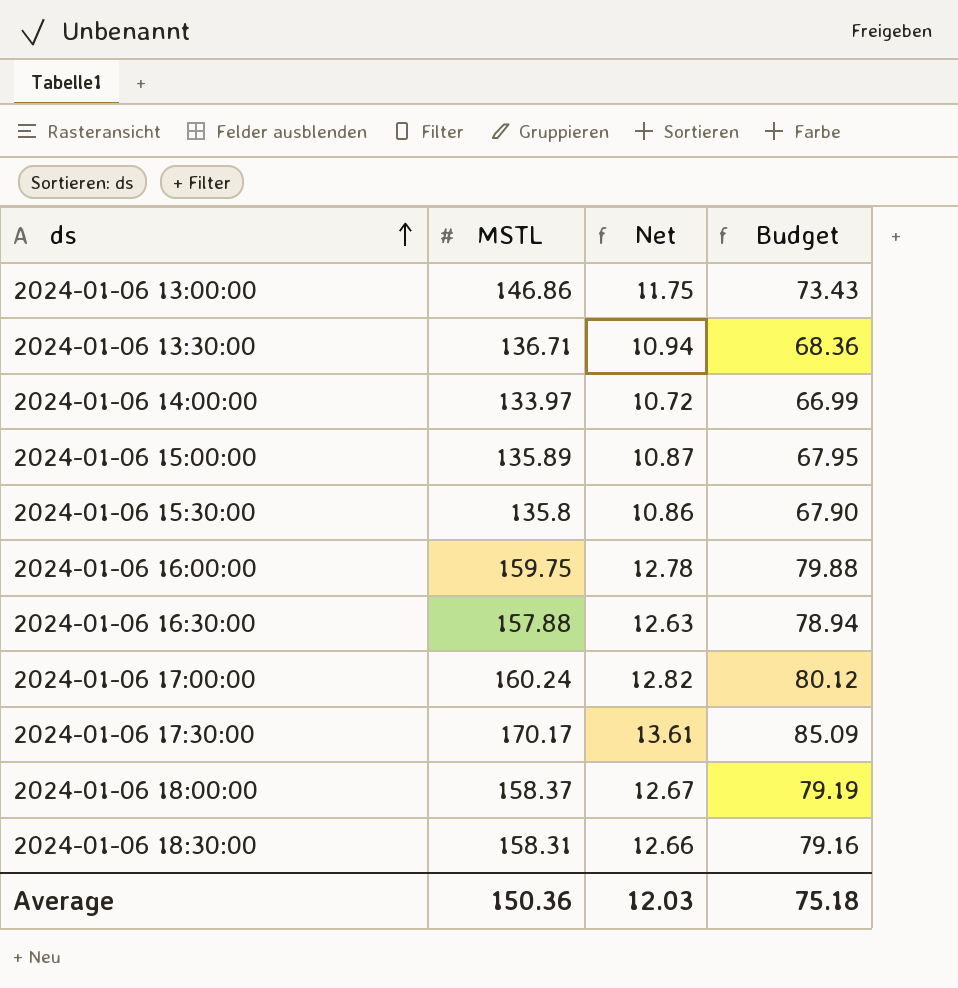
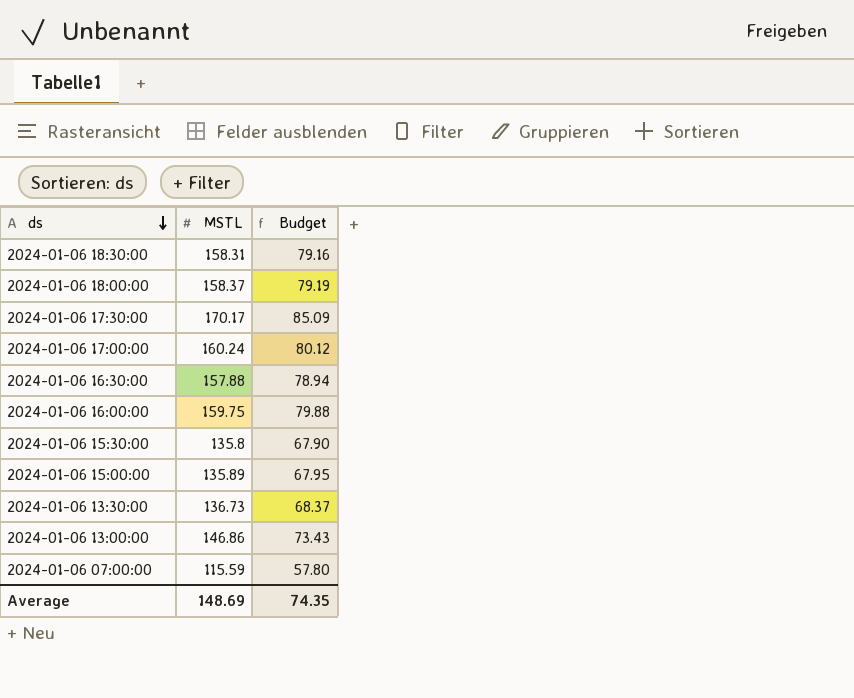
row order: ds ascending -> ds descending
column Net | formula: [MSTL] * 0.08 -> none
row 2024-01-06 14:00:00: 133.97 | 10.72 | 66.99 -> none
2024-01-06 13:30:00 | MSTL: 136.71 -> 136.73
2024-01-06 13:30:00 | Budget: 68.36 -> 68.37
row 2024-01-06 07:00:00: none -> 115.59 | 57.80
Average | MSTL: 150.36 -> 148.69
Average | Budget: 75.18 -> 74.35

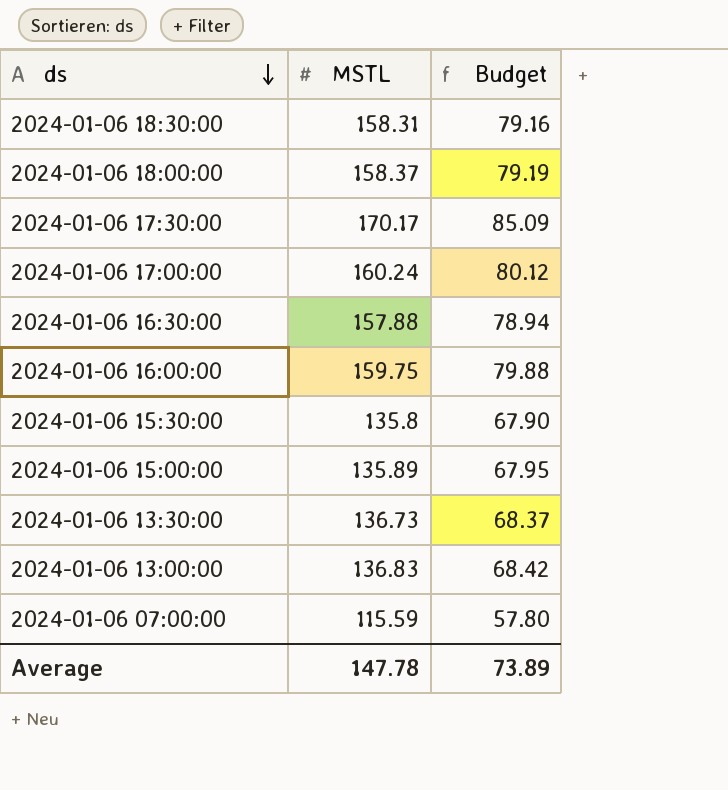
2024-01-06 13:00:00 | MSTL: 146.86 -> 136.83
2024-01-06 13:00:00 | Budget: 73.43 -> 68.42
Average | MSTL: 148.69 -> 147.78
Average | Budget: 74.35 -> 73.89

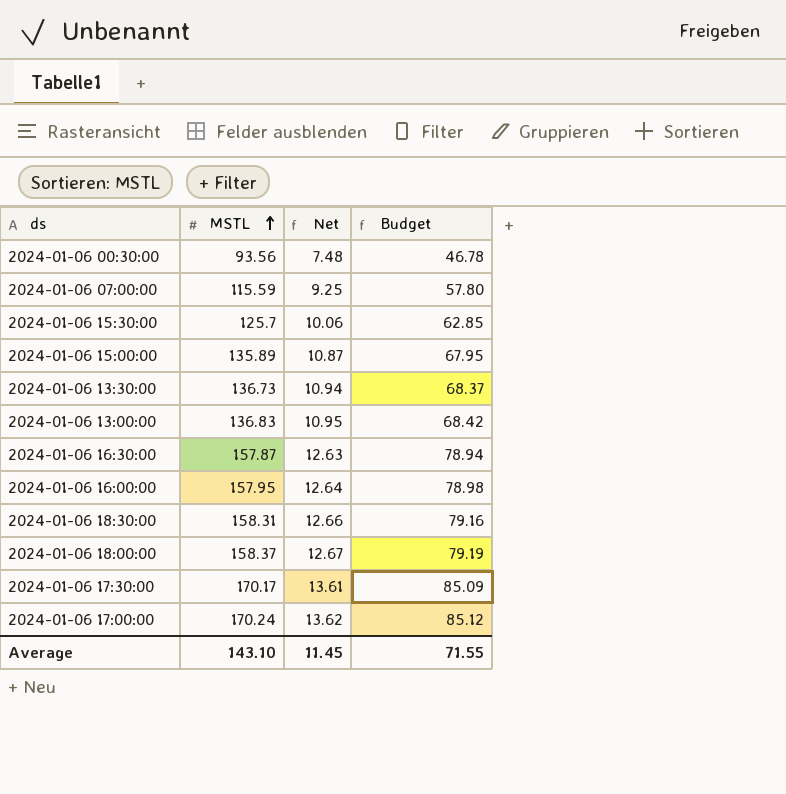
row order: ds descending -> MSTL ascending
column Net | formula: none -> [MSTL] * 0.08
row 2024-01-06 00:30:00: none -> 93.56 | 7.48 | 46.78
2024-01-06 15:30:00 | MSTL: 135.8 -> 125.7
2024-01-06 15:30:00 | Budget: 67.90 -> 62.85
2024-01-06 16:30:00 | MSTL: 157.88 -> 157.87
2024-01-06 16:00:00 | MSTL: 159.75 -> 157.95
2024-01-06 16:00:00 | Budget: 79.88 -> 78.98
2024-01-06 17:00:00 | MSTL: 160.24 -> 170.24
2024-01-06 17:00:00 | Budget: 80.12 -> 85.12
Average | MSTL: 147.78 -> 143.10
Average | Budget: 73.89 -> 71.55

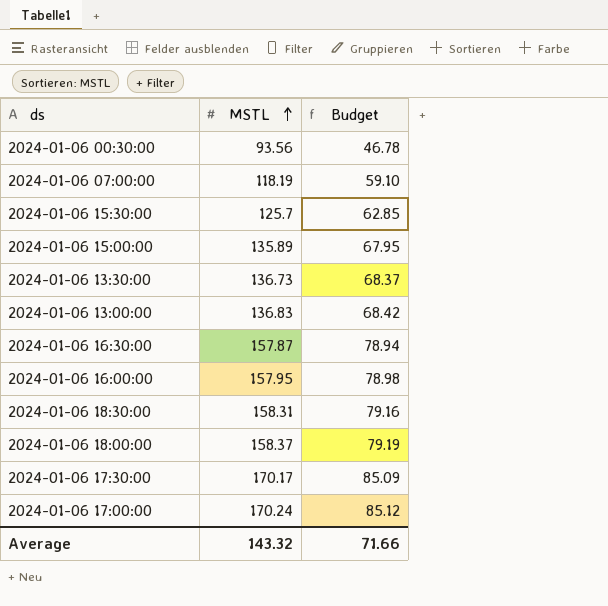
column Net | formula: [MSTL] * 0.08 -> none
2024-01-06 07:00:00 | MSTL: 115.59 -> 118.19
2024-01-06 07:00:00 | Budget: 57.80 -> 59.10
Average | MSTL: 143.10 -> 143.32
Average | Budget: 71.55 -> 71.66

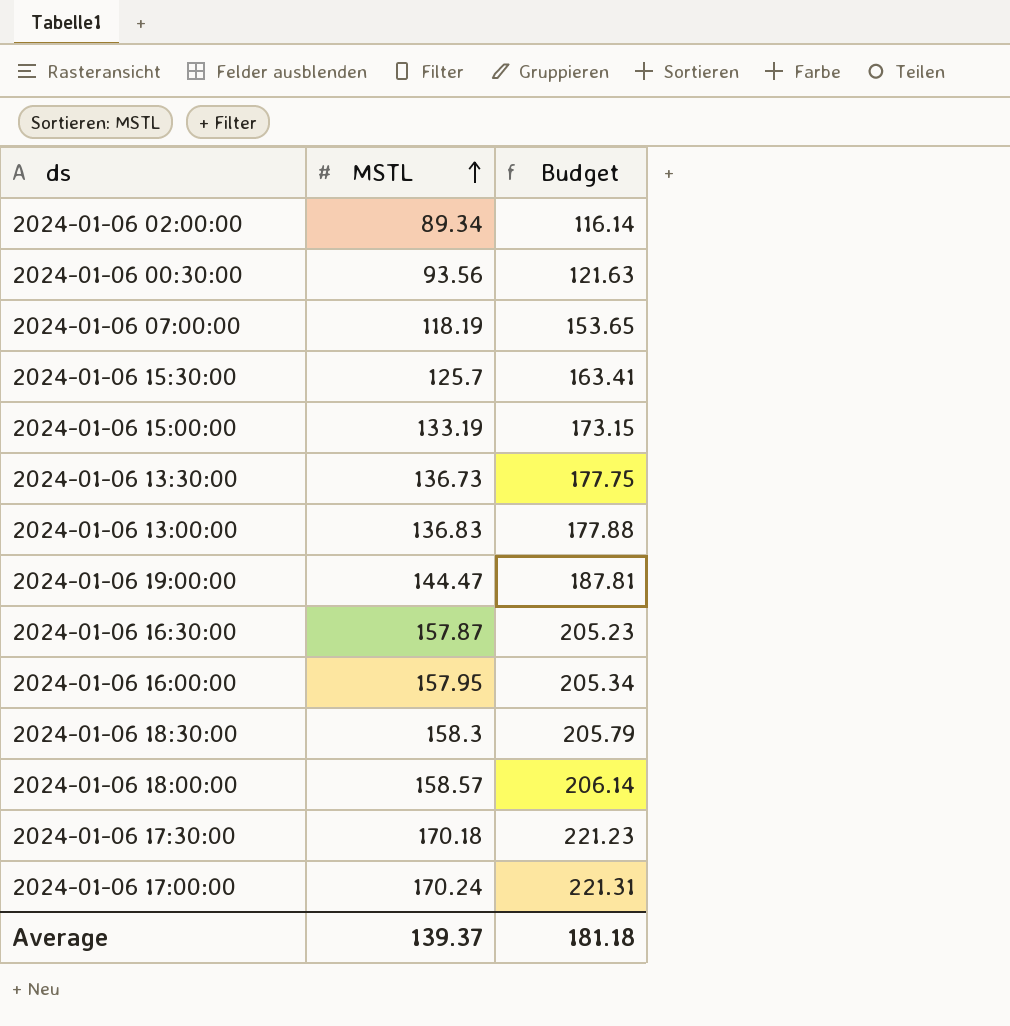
column Budget | formula: [MSTL] * 0.5 -> [MSTL] * 1.3
row 2024-01-06 02:00:00: none -> 89.34 | 116.14
2024-01-06 15:00:00 | MSTL: 135.89 -> 133.19
row 2024-01-06 19:00:00: none -> 144.47 | 187.81
2024-01-06 18:30:00 | MSTL: 158.31 -> 158.3
2024-01-06 18:00:00 | MSTL: 158.37 -> 158.57
2024-01-06 17:30:00 | MSTL: 170.17 -> 170.18
Average | MSTL: 143.32 -> 139.37
Average | Budget: 71.66 -> 181.18

